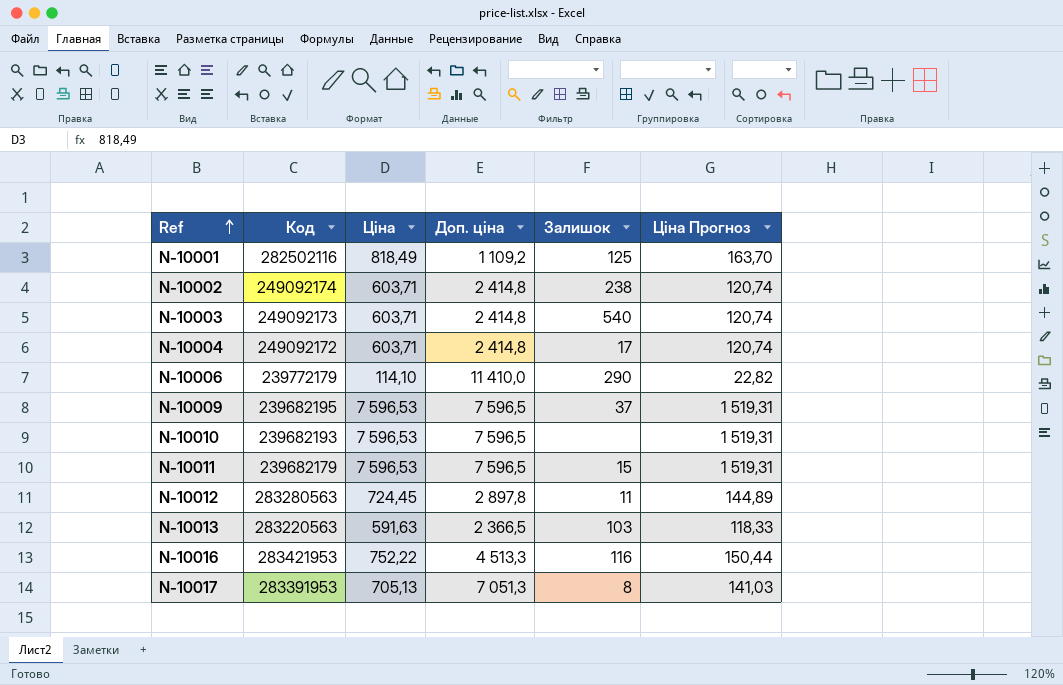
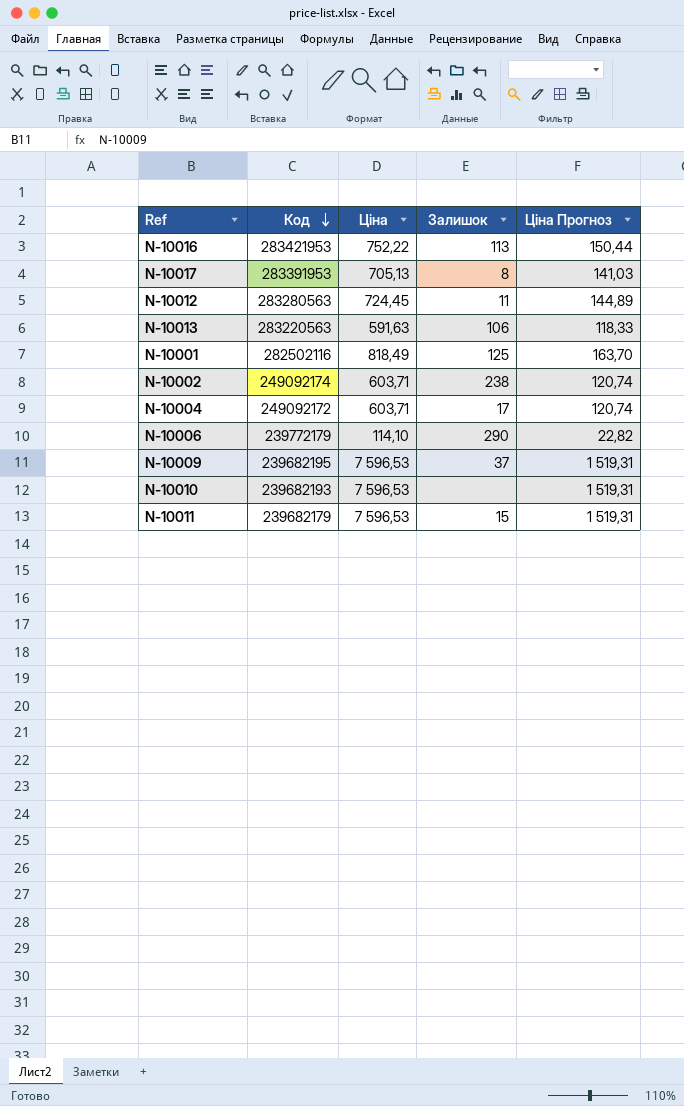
row order: Ref ascending -> Код descending
column Доп. ціна | position: 4 -> none
row N-10003: 249092173 | 603,71 | 2 414,8 | 540 | 120,74 -> none
N-10016 | Залишок: 116 -> 113
N-10013 | Залишок: 103 -> 106

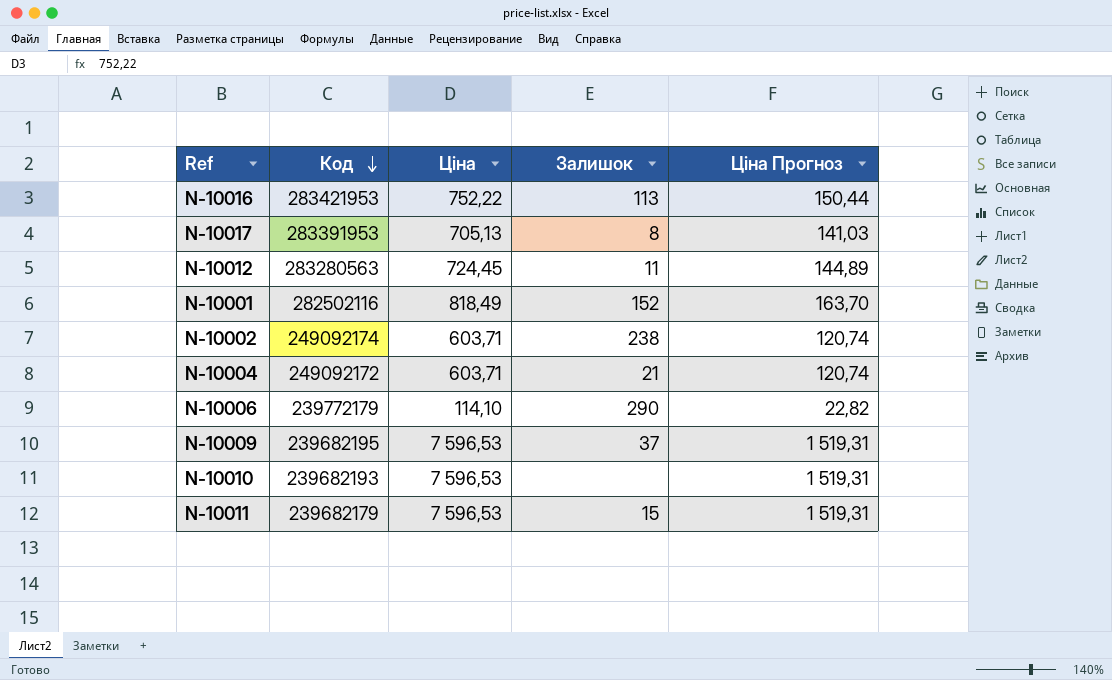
row N-10013: 283220563 | 591,63 | 106 | 118,33 -> none
N-10001 | Залишок: 125 -> 152
N-10004 | Залишок: 17 -> 21

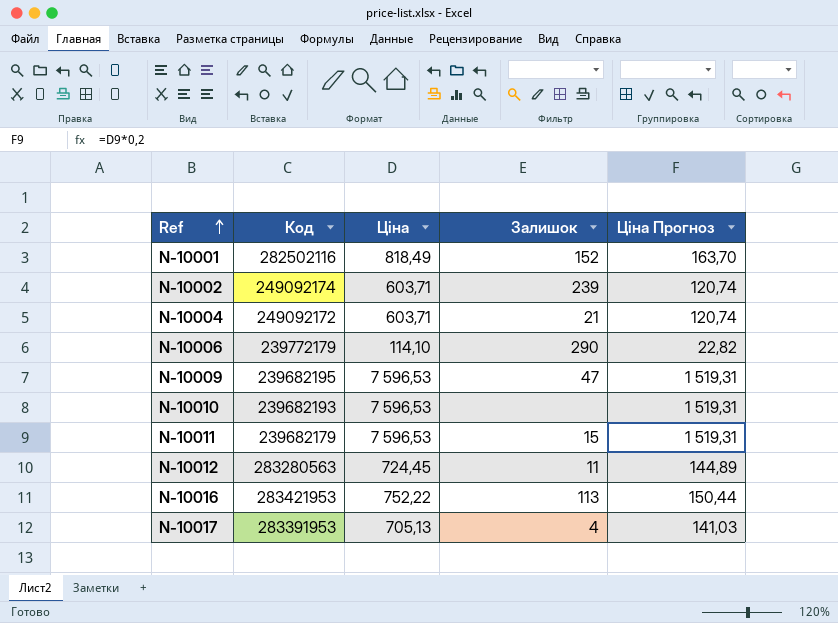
row order: Код descending -> Ref ascending
N-10002 | Залишок: 238 -> 239
N-10009 | Залишок: 37 -> 47
N-10017 | Залишок: 8 -> 4

